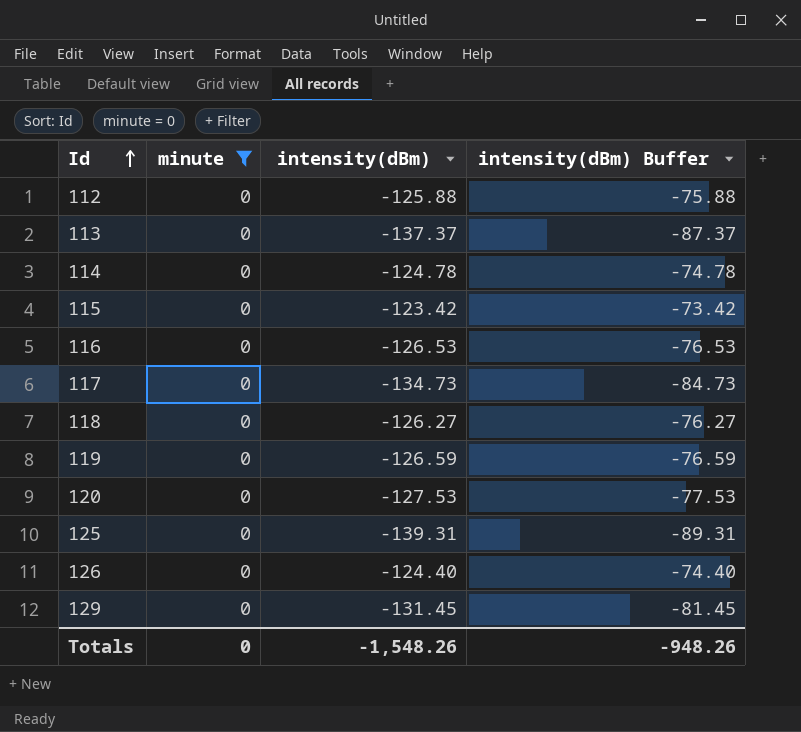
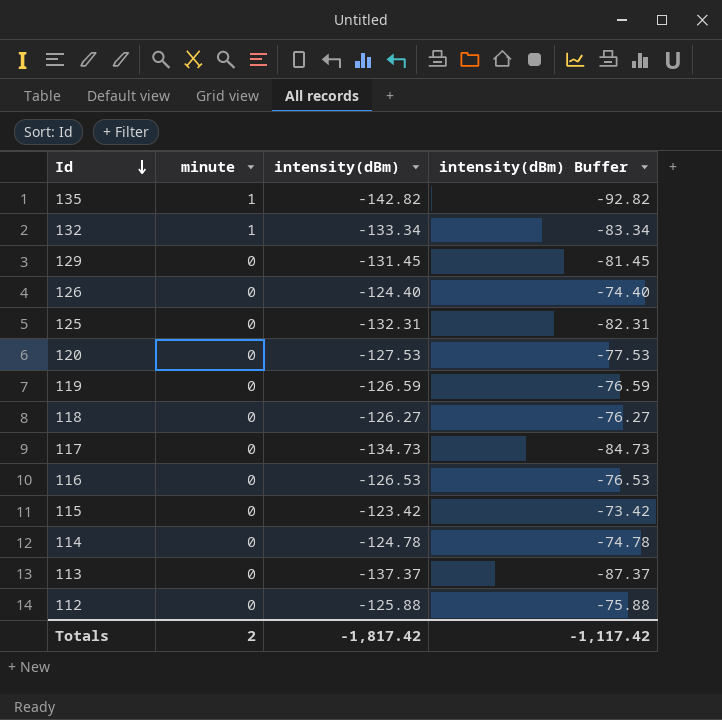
filter: minute = 0 -> none
row order: Id ascending -> Id descending
125 | intensity(dBm): -139.31 -> -132.31
125 | intensity(dBm) Buffer: -89.31 -> -82.31
Totals | minute: 0 -> 2
Totals | intensity(dBm): -1,548.26 -> -1,817.42
Totals | intensity(dBm) Buffer: -948.26 -> -1,117.42

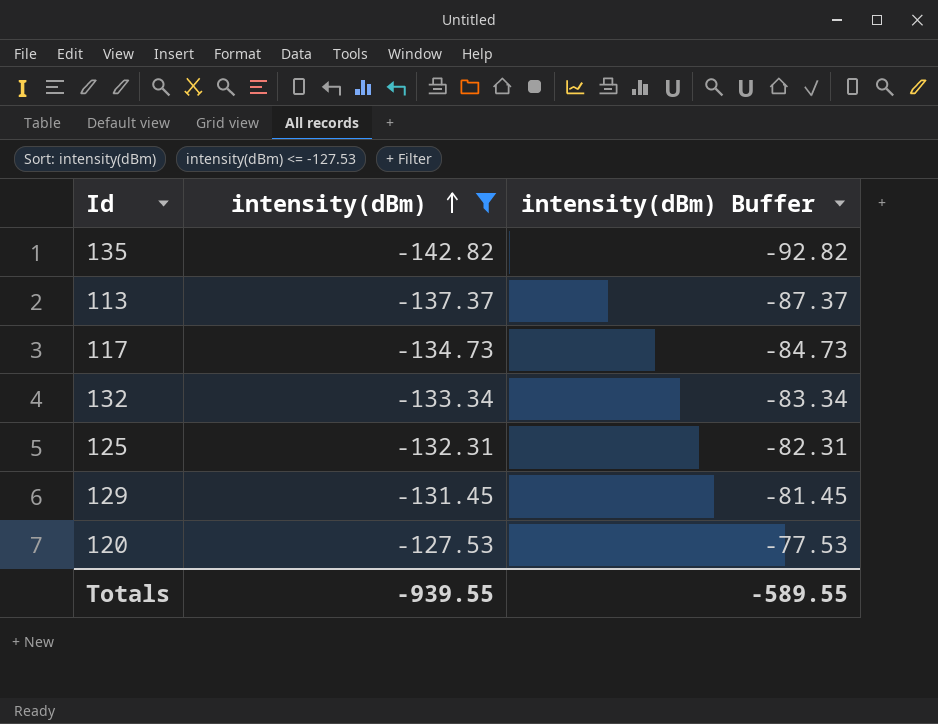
filter: none -> intensity(dBm) <= -127.53
row order: Id descending -> intensity(dBm) ascending
column minute | position: 2 -> none
Totals | intensity(dBm): -1,817.42 -> -939.55
Totals | intensity(dBm) Buffer: -1,117.42 -> -589.55

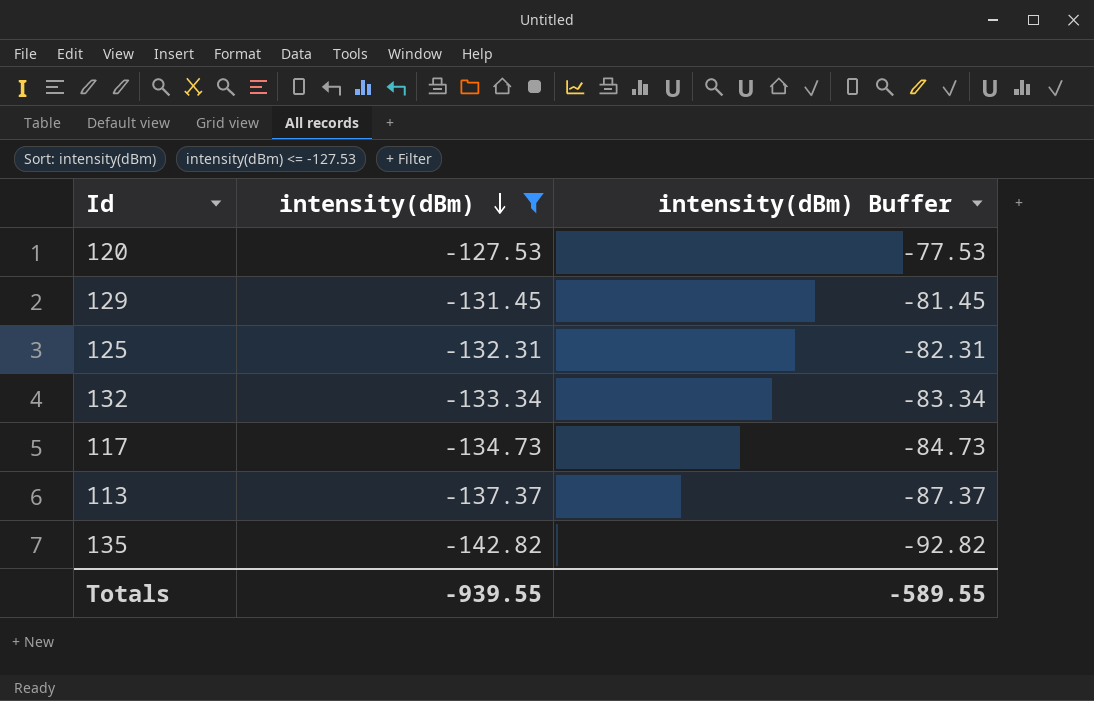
row order: intensity(dBm) ascending -> intensity(dBm) descending

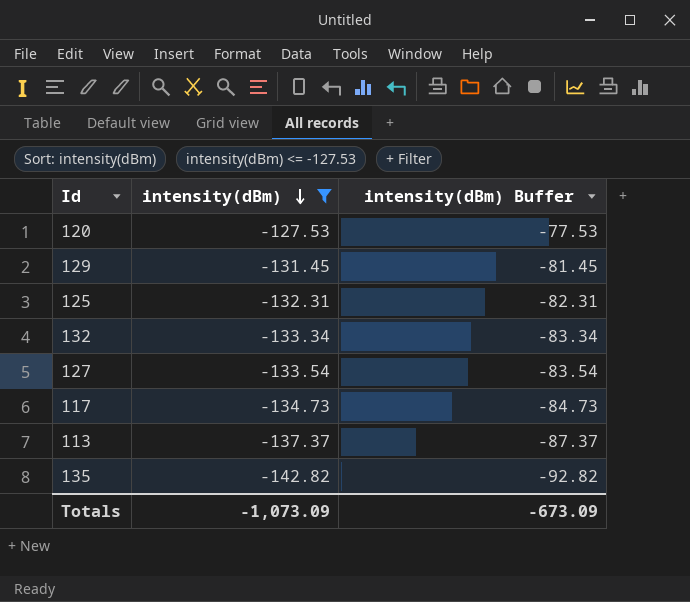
row 127: none -> -133.54 | -83.54
Totals | intensity(dBm): -939.55 -> -1,073.09
Totals | intensity(dBm) Buffer: -589.55 -> -673.09

